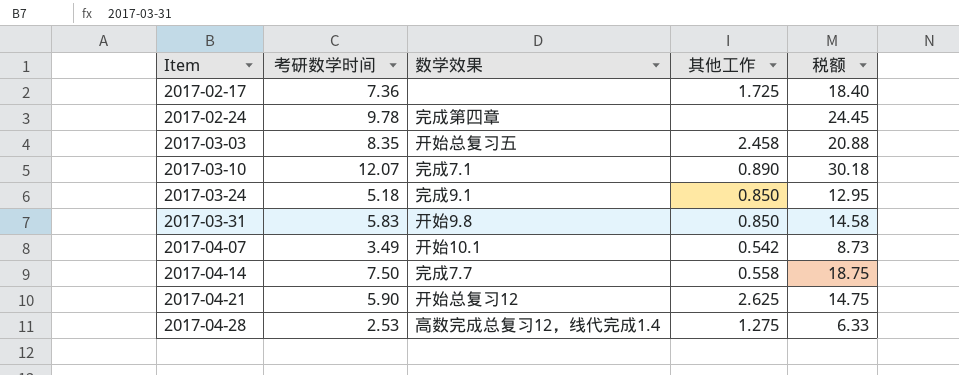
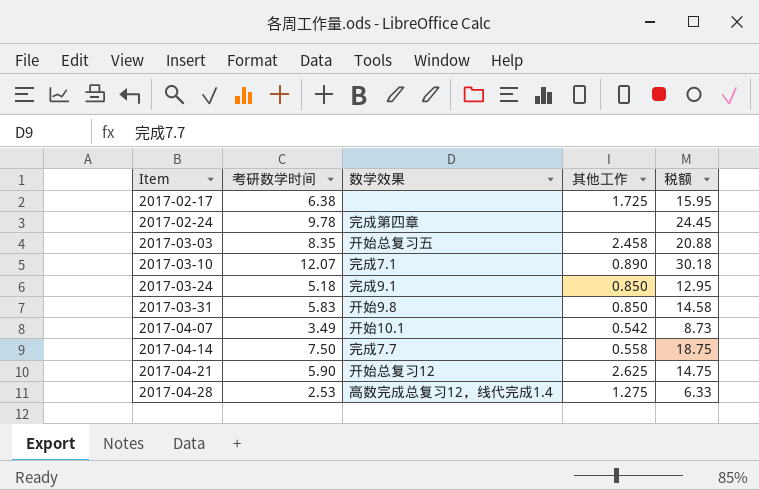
2017-02-17 | 考研数学时间: 7.36 -> 6.38
2017-02-17 | 税额: 18.40 -> 15.95

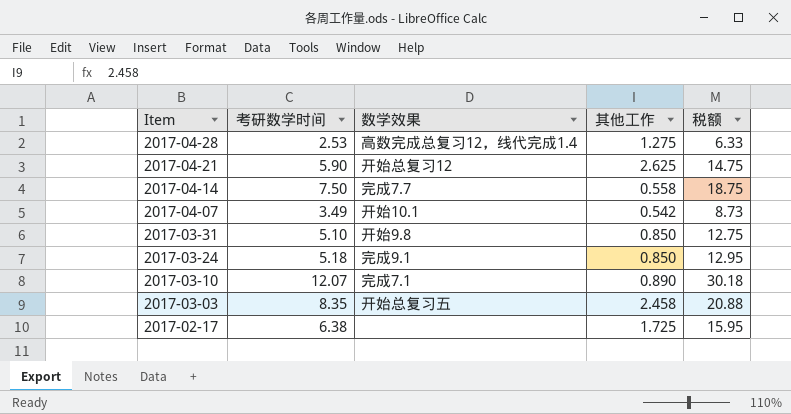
row order: Item ascending -> Item descending
row 2017-02-24: 9.78 | 完成第四章 | none | 24.45 -> none
2017-03-31 | 考研数学时间: 5.83 -> 5.10
2017-03-31 | 税额: 14.58 -> 12.75

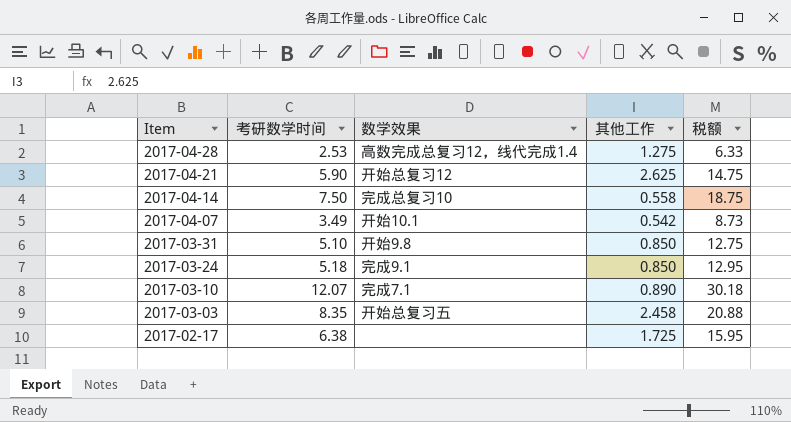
2017-04-14 | 数学效果: 完成7.7 -> 完成总复习10

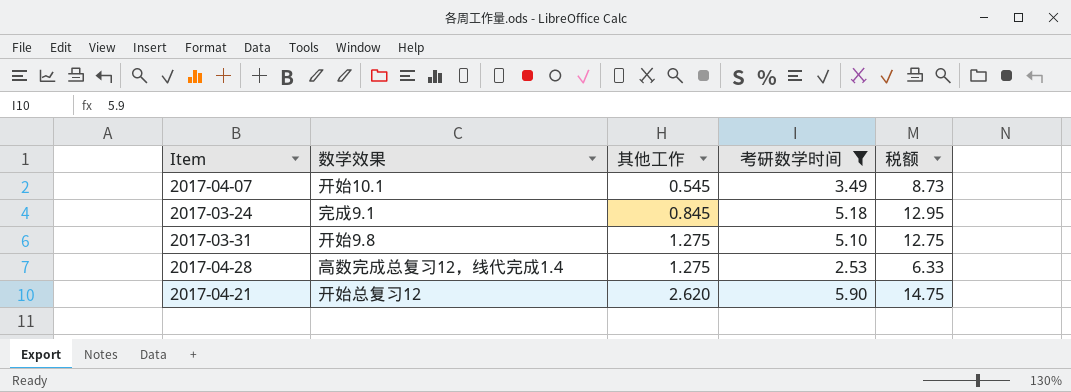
filter: none -> 考研数学时间 <= 5.90
row order: Item descending -> 其他工作 ascending
column 考研数学时间 | position: 2 -> 4
2017-04-07 | 其他工作: 0.542 -> 0.545
2017-03-24 | 其他工作: 0.850 -> 0.845
2017-03-31 | 其他工作: 0.850 -> 1.275
2017-04-21 | 其他工作: 2.625 -> 2.620

